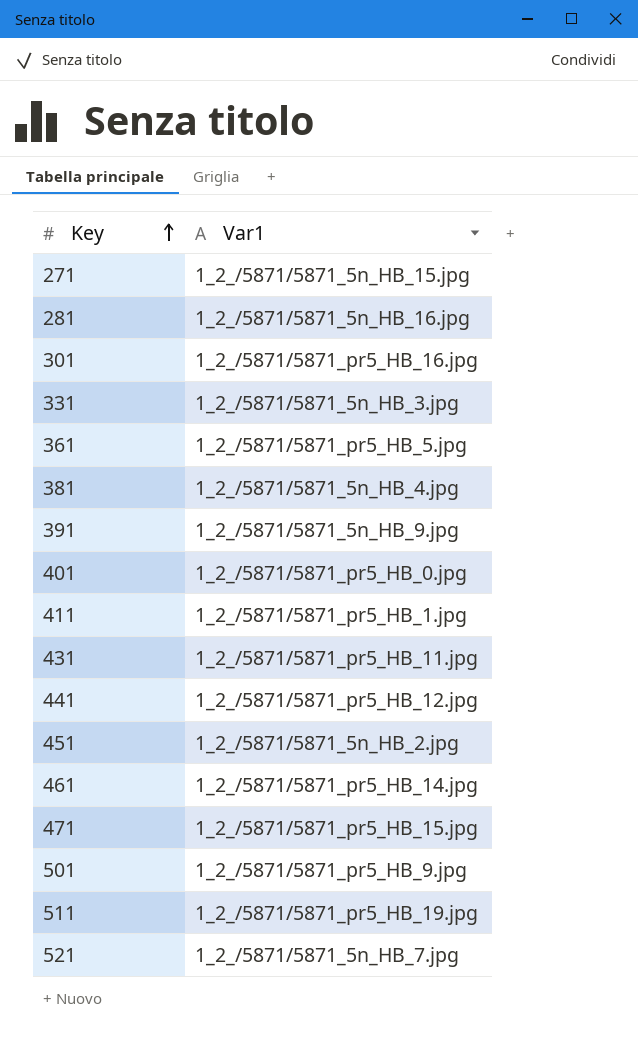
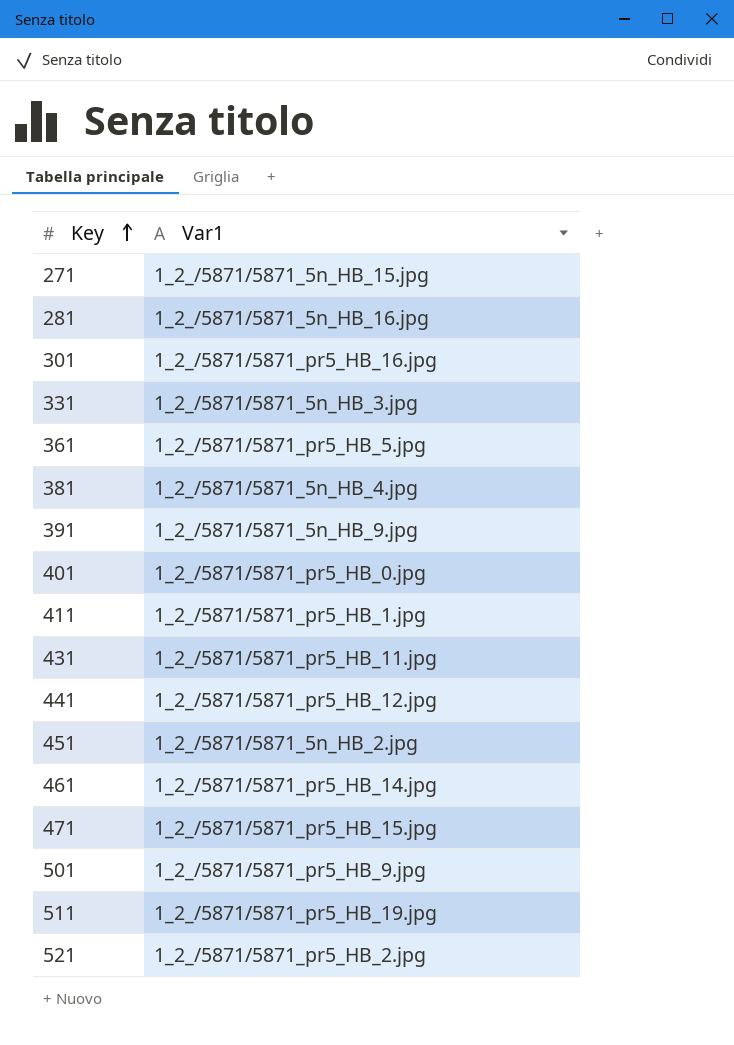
521 | Var1: 1_2_/5871/5871_5n_HB_7.jpg -> 1_2_/5871/5871_pr5_HB_2.jpg

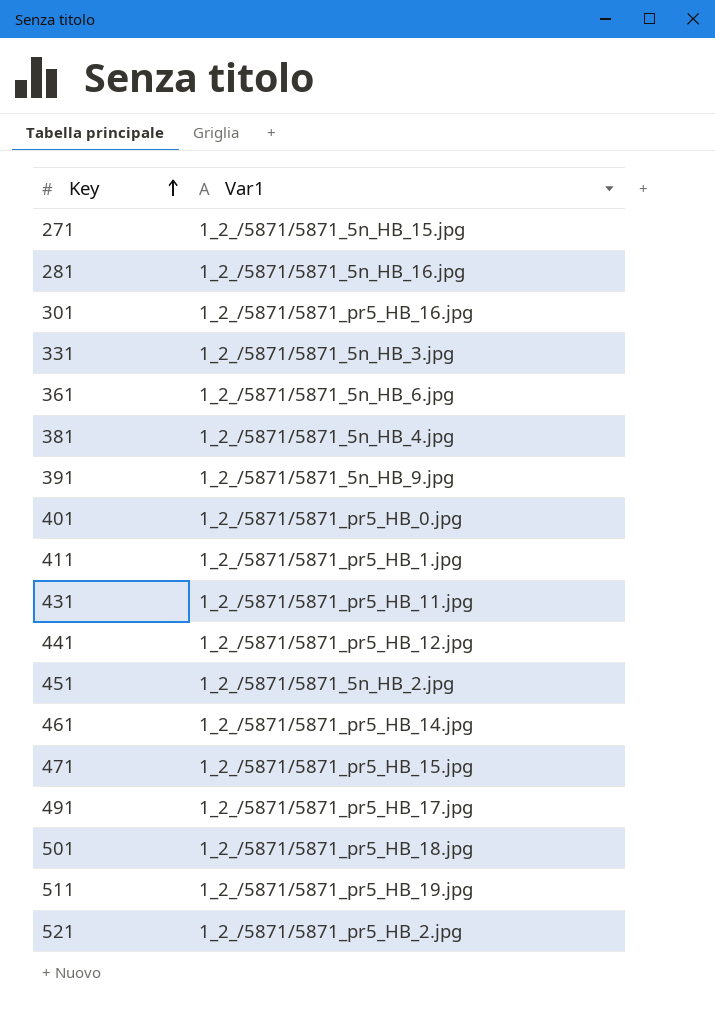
361 | Var1: 1_2_/5871/5871_pr5_HB_5.jpg -> 1_2_/5871/5871_5n_HB_6.jpg
row 491: none -> 1_2_/5871/5871_pr5_HB_17.jpg
501 | Var1: 1_2_/5871/5871_pr5_HB_9.jpg -> 1_2_/5871/5871_pr5_HB_18.jpg

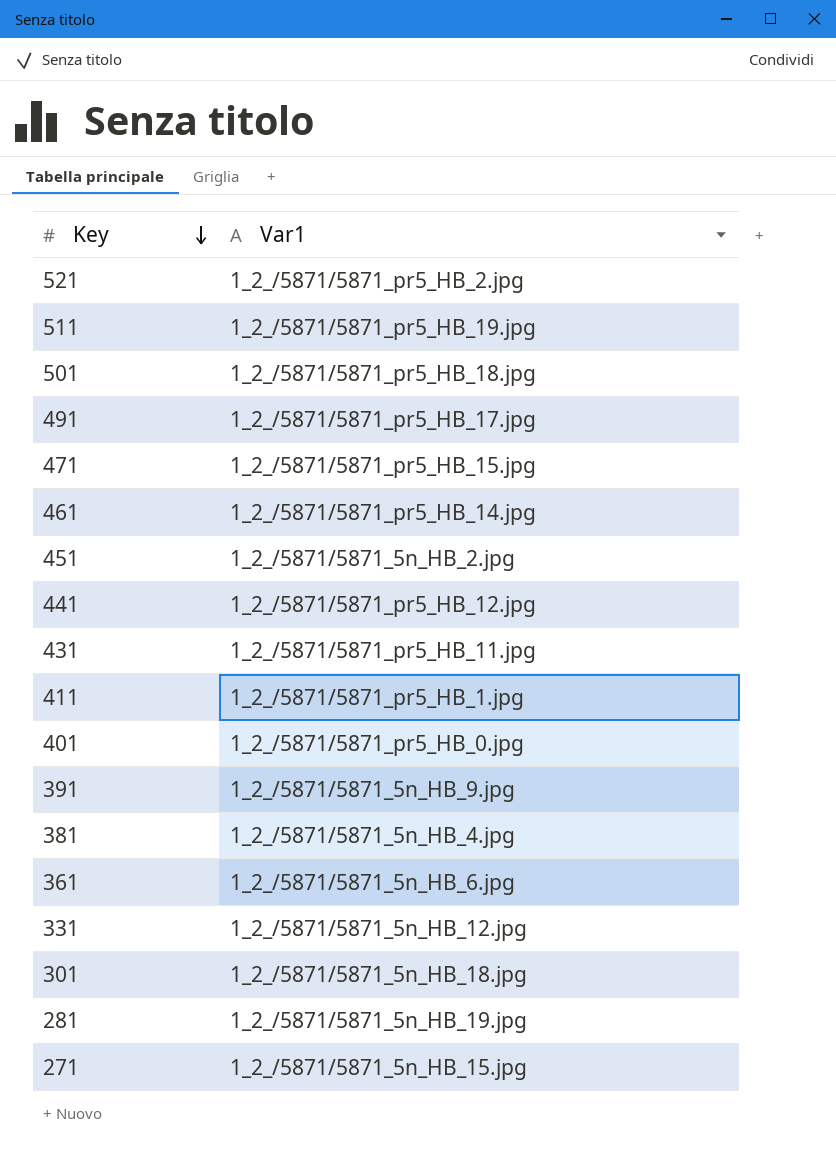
row order: Key ascending -> Key descending
331 | Var1: 1_2_/5871/5871_5n_HB_3.jpg -> 1_2_/5871/5871_5n_HB_12.jpg
301 | Var1: 1_2_/5871/5871_pr5_HB_16.jpg -> 1_2_/5871/5871_5n_HB_18.jpg
281 | Var1: 1_2_/5871/5871_5n_HB_16.jpg -> 1_2_/5871/5871_5n_HB_19.jpg

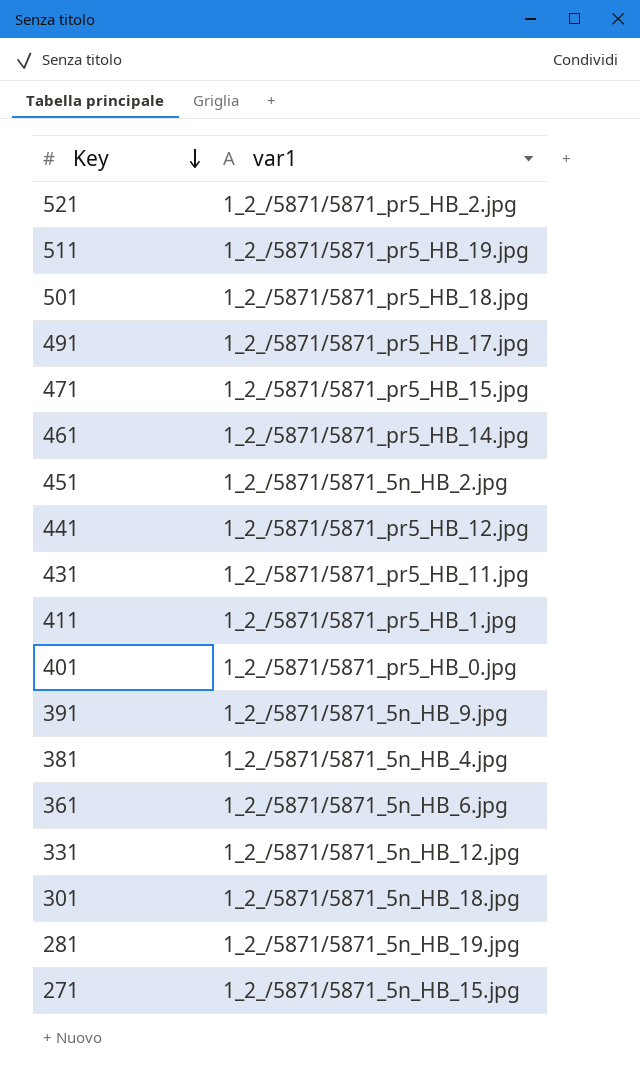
column name: Var1 -> var1

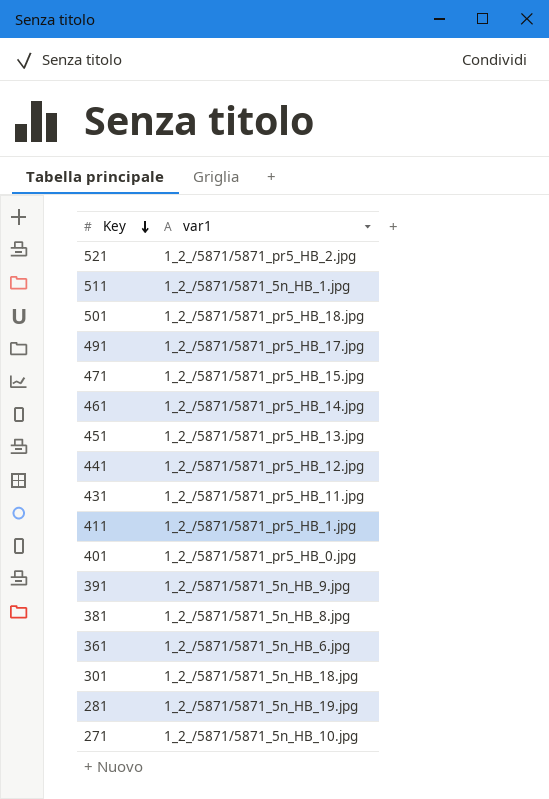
row 331: 1_2_/5871/5871_5n_HB_12.jpg -> none
511 | var1: 1_2_/5871/5871_pr5_HB_19.jpg -> 1_2_/5871/5871_5n_HB_1.jpg
451 | var1: 1_2_/5871/5871_5n_HB_2.jpg -> 1_2_/5871/5871_pr5_HB_13.jpg
381 | var1: 1_2_/5871/5871_5n_HB_4.jpg -> 1_2_/5871/5871_5n_HB_8.jpg
271 | var1: 1_2_/5871/5871_5n_HB_15.jpg -> 1_2_/5871/5871_5n_HB_10.jpg

